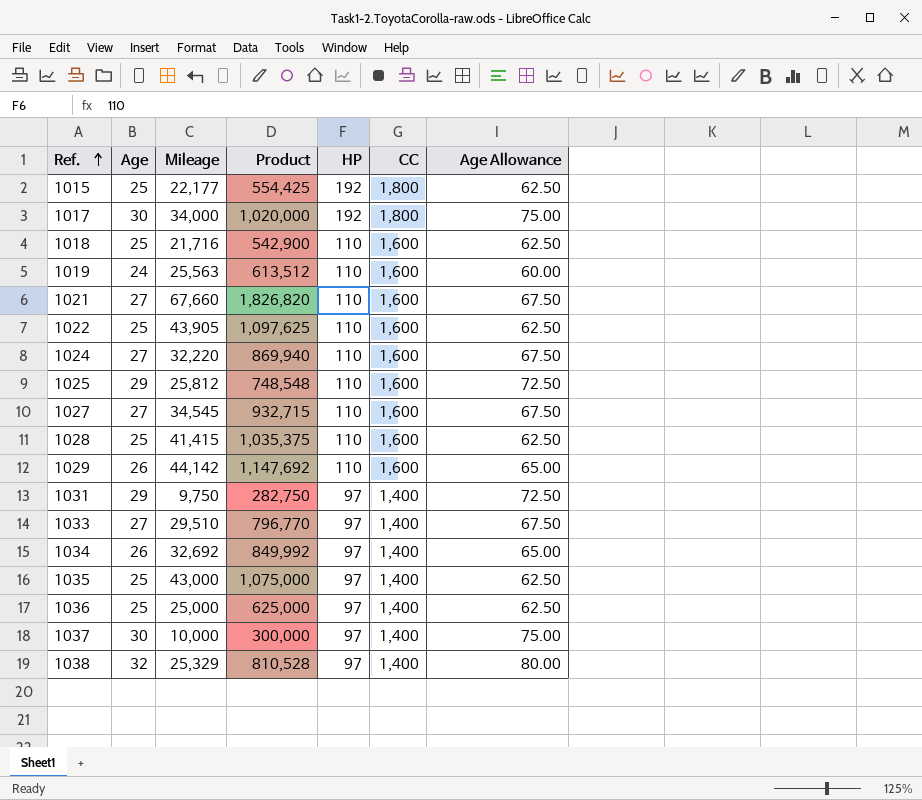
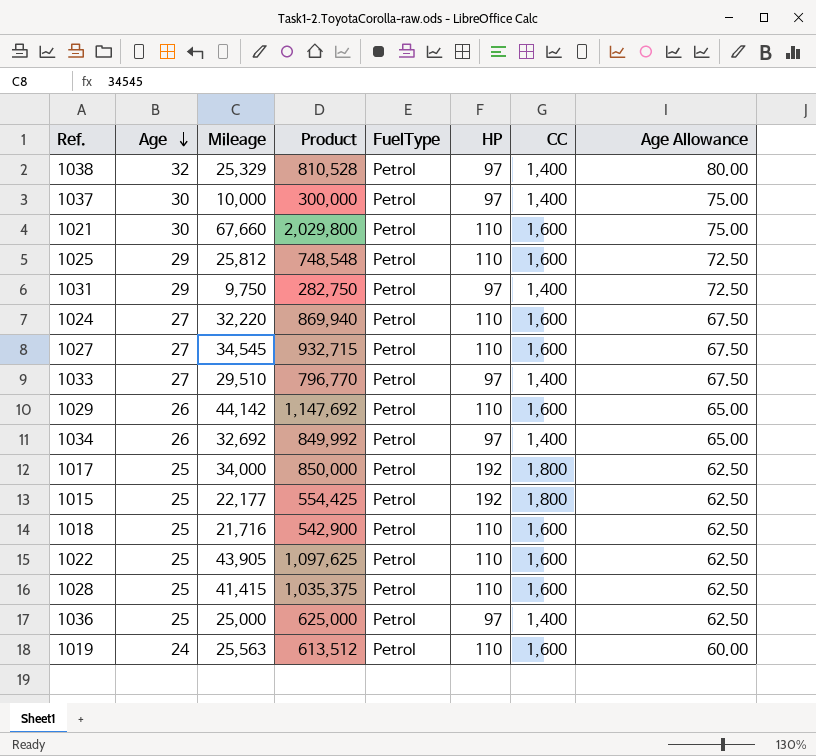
row order: Ref. ascending -> Age descending
column FuelType | position: none -> 5
row 1035: 25 | 43,000 | 1,075,000 | 97 | 1,400 | 62.50 -> none
1021 | Age: 27 -> 30
1021 | Product: 1,826,820 -> 2,029,800
1021 | Age Allowance: 67.50 -> 75.00
1017 | Age: 30 -> 25
1017 | Product: 1,020,000 -> 850,000
1017 | Age Allowance: 75.00 -> 62.50

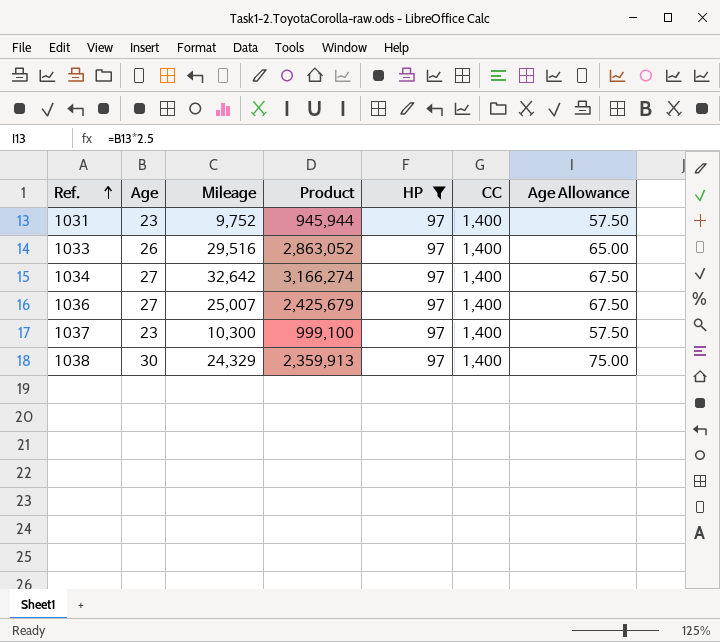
filter: none -> HP = 97
row order: Age descending -> Ref. ascending
column FuelType | position: 5 -> none
column Product | formula: [Age] * [Mileage] -> [Mileage] * [HP]
1031 | Age: 29 -> 23
1031 | Mileage: 9,750 -> 9,752
1031 | Age Allowance: 72.50 -> 57.50
1033 | Age: 27 -> 26
1033 | Mileage: 29,510 -> 29,516
1033 | Age Allowance: 67.50 -> 65.00
1034 | Age: 26 -> 27
1034 | Mileage: 32,692 -> 32,642
1034 | Age Allowance: 65.00 -> 67.50
1036 | Age: 25 -> 27
1036 | Mileage: 25,000 -> 25,007
1036 | Age Allowance: 62.50 -> 67.50
1037 | Age: 30 -> 23
1037 | Mileage: 10,000 -> 10,300
1037 | Age Allowance: 75.00 -> 57.50
1038 | Age: 32 -> 30
1038 | Mileage: 25,329 -> 24,329
1038 | Age Allowance: 80.00 -> 75.00

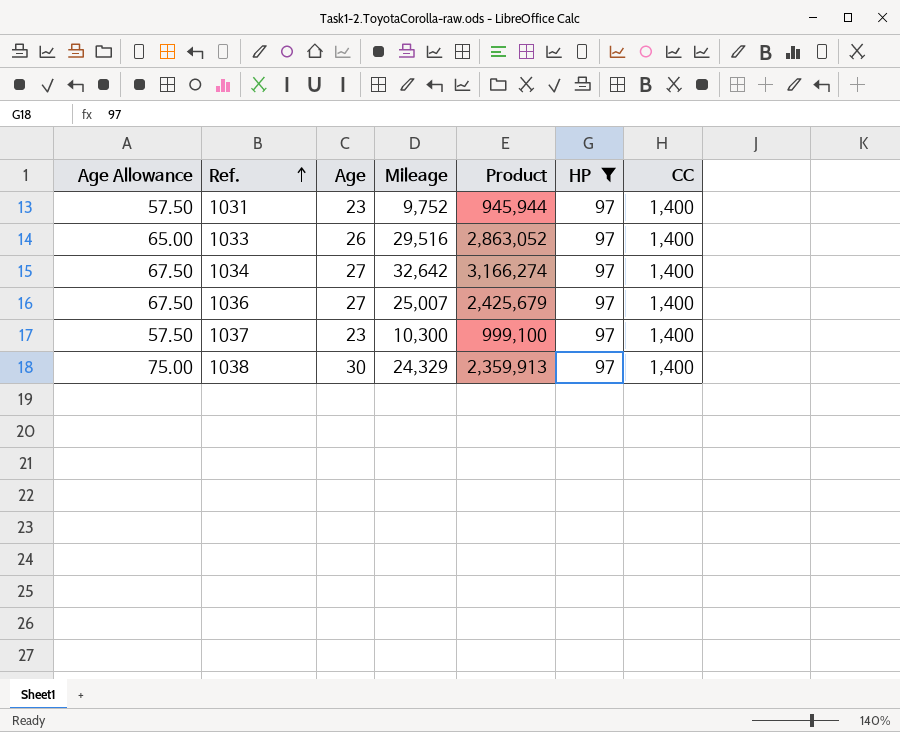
column Age Allowance | position: 7 -> 1

